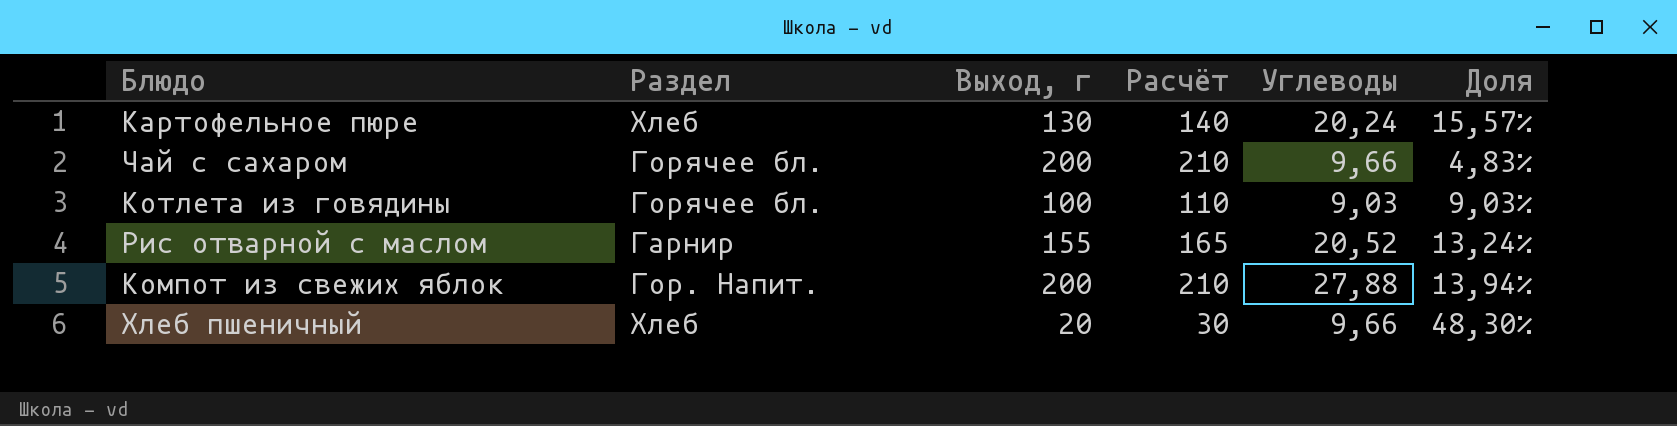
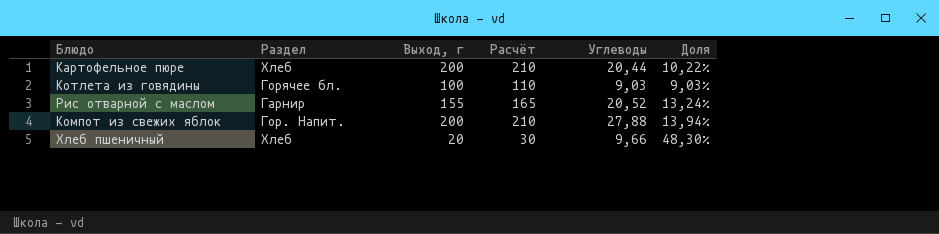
row Чай с сахаром: Горячее бл. | 200 | 210 | 9,66 | 4,83% -> none
Картофельное пюре | Выход, г: 130 -> 200
Картофельное пюре | Расчёт: 140 -> 210
Картофельное пюре | Углеводы: 20,24 -> 20,44
Картофельное пюре | Доля: 15,57% -> 10,22%

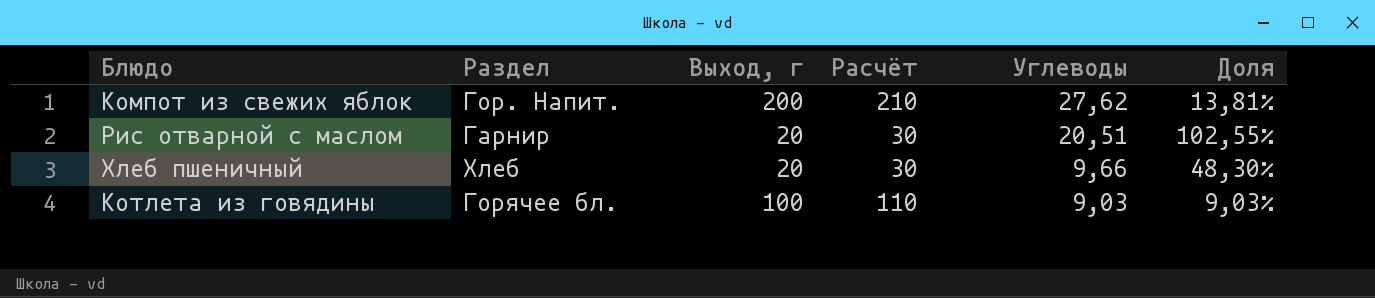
row order: none -> Углеводы descending
row Картофельное пюре: Хлеб | 200 | 210 | 20,44 | 10,22% -> none
Компот из свежих яблок | Углеводы: 27,88 -> 27,62
Компот из свежих яблок | Доля: 13,94% -> 13,81%
Рис отварной с маслом | Выход, г: 155 -> 20
Рис отварной с маслом | Расчёт: 165 -> 30
Рис отварной с маслом | Углеводы: 20,52 -> 20,51
Рис отварной с маслом | Доля: 13,24% -> 102,55%

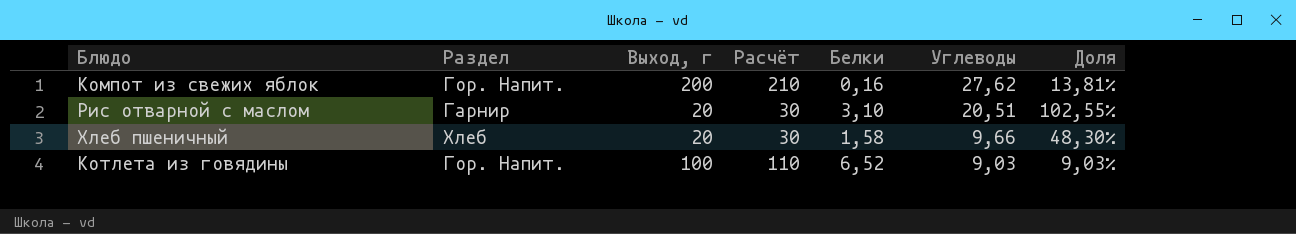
column Белки | position: none -> 5
Котлета из говядины | Раздел: Горячее бл. -> Гор. Напит.

